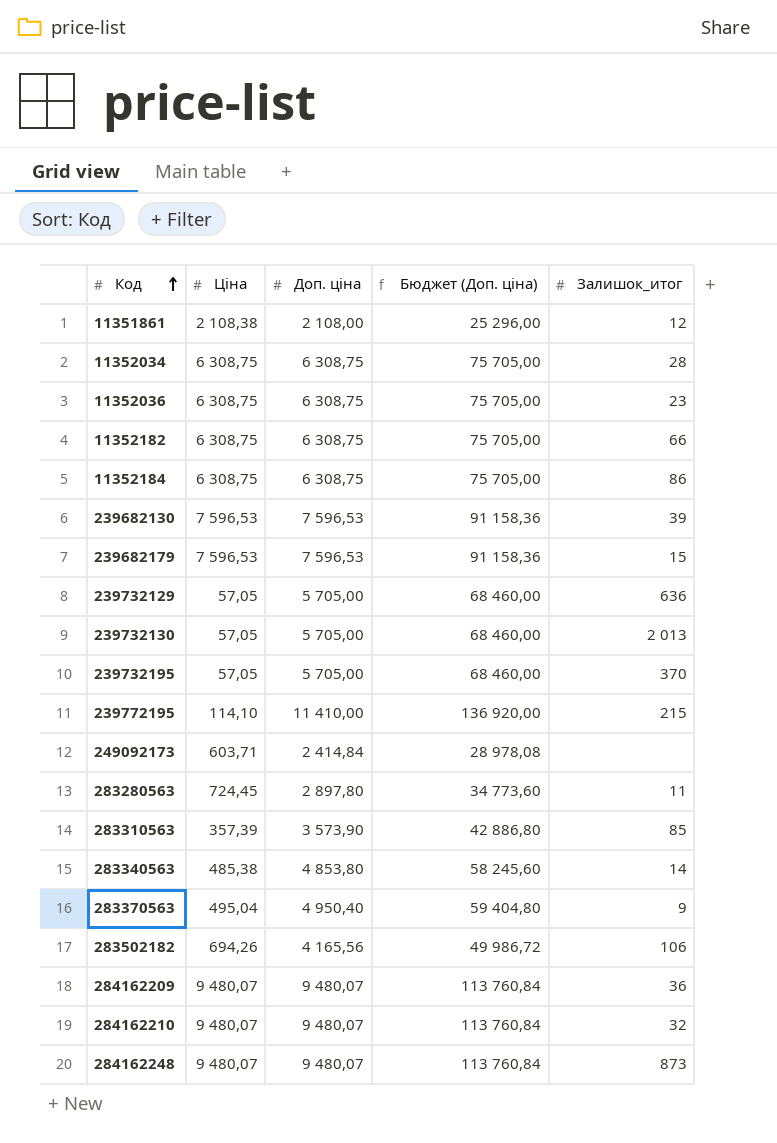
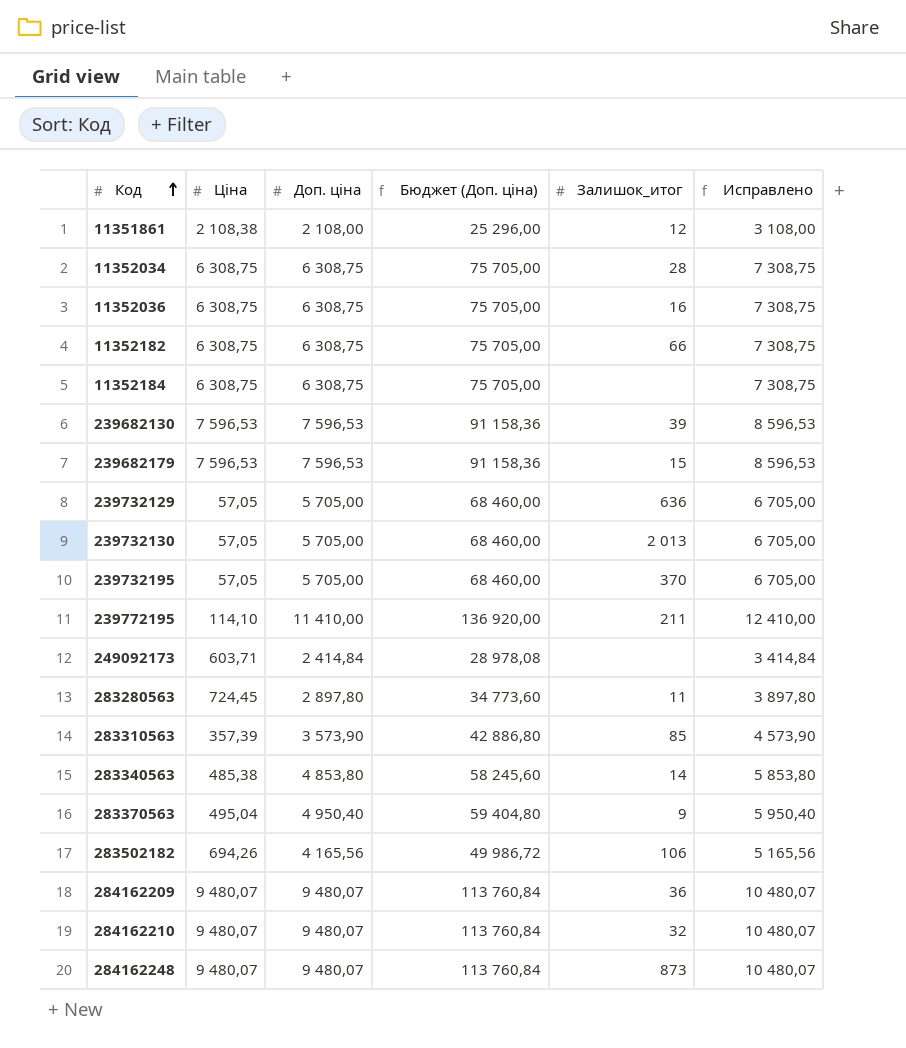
column Исправлено | formula: none -> [Доп. ціна] + 1000
11352036 | Залишок_итог: 23 -> 16
11352184 | Залишок_итог: 86 -> none
239772195 | Залишок_итог: 215 -> 211

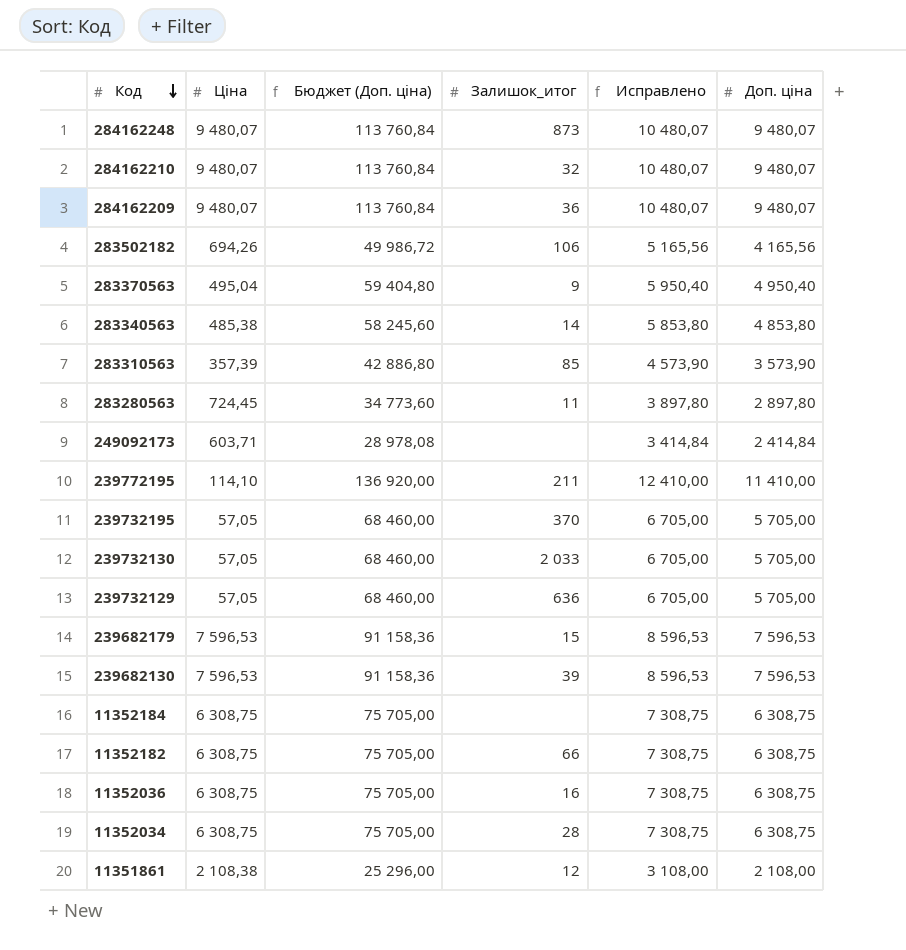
row order: Код ascending -> Код descending
column Доп. ціна | position: 3 -> 6
239732130 | Залишок_итог: 2 013 -> 2 033

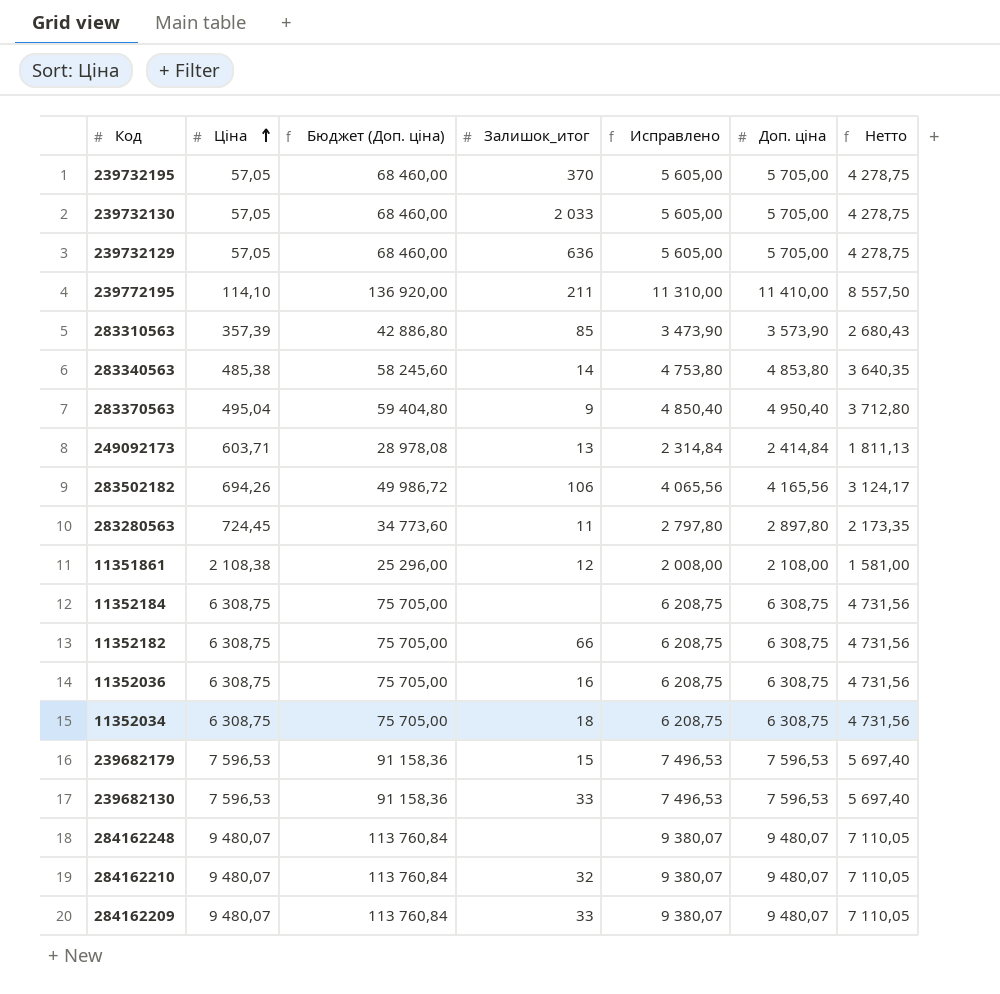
row order: Код descending -> Ціна ascending
column Исправлено | formula: [Доп. ціна] + 1000 -> [Доп. ціна] - 100
column Нетто | formula: none -> [Доп. ціна] * 0,75
249092173 | Залишок_итог: none -> 13
11352034 | Залишок_итог: 28 -> 18
239682130 | Залишок_итог: 39 -> 33
284162248 | Залишок_итог: 873 -> none
284162209 | Залишок_итог: 36 -> 33

